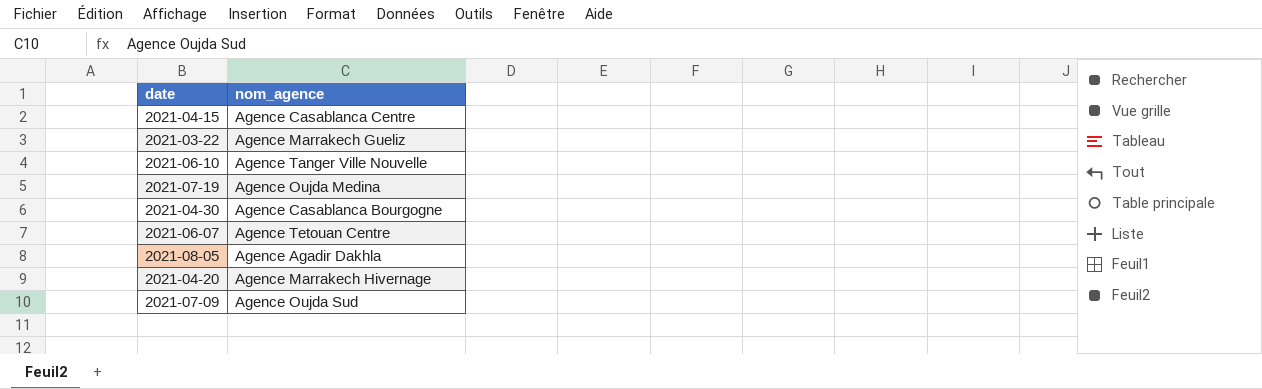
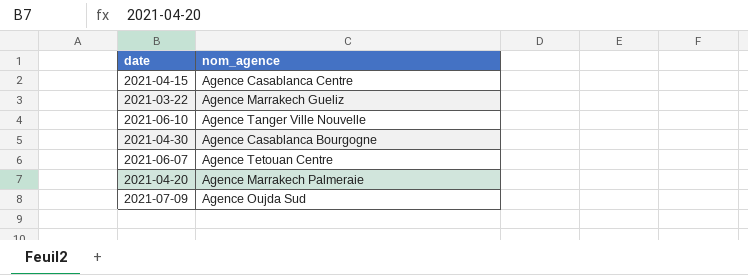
row 2021-07-19: Agence Oujda Medina -> none
row 2021-08-05: Agence Agadir Dakhla -> none
2021-04-20 | nom_agence: Agence Marrakech Hivernage -> Agence Marrakech Palmeraie

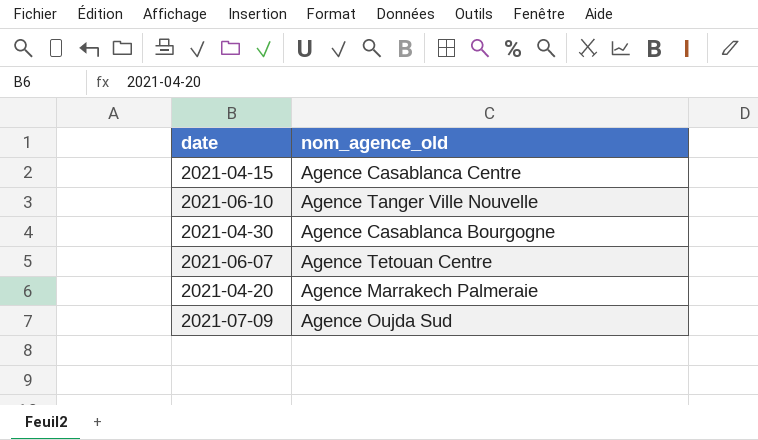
column name: nom_agence -> nom_agence_old
row 2021-03-22: Agence Marrakech Gueliz -> none

